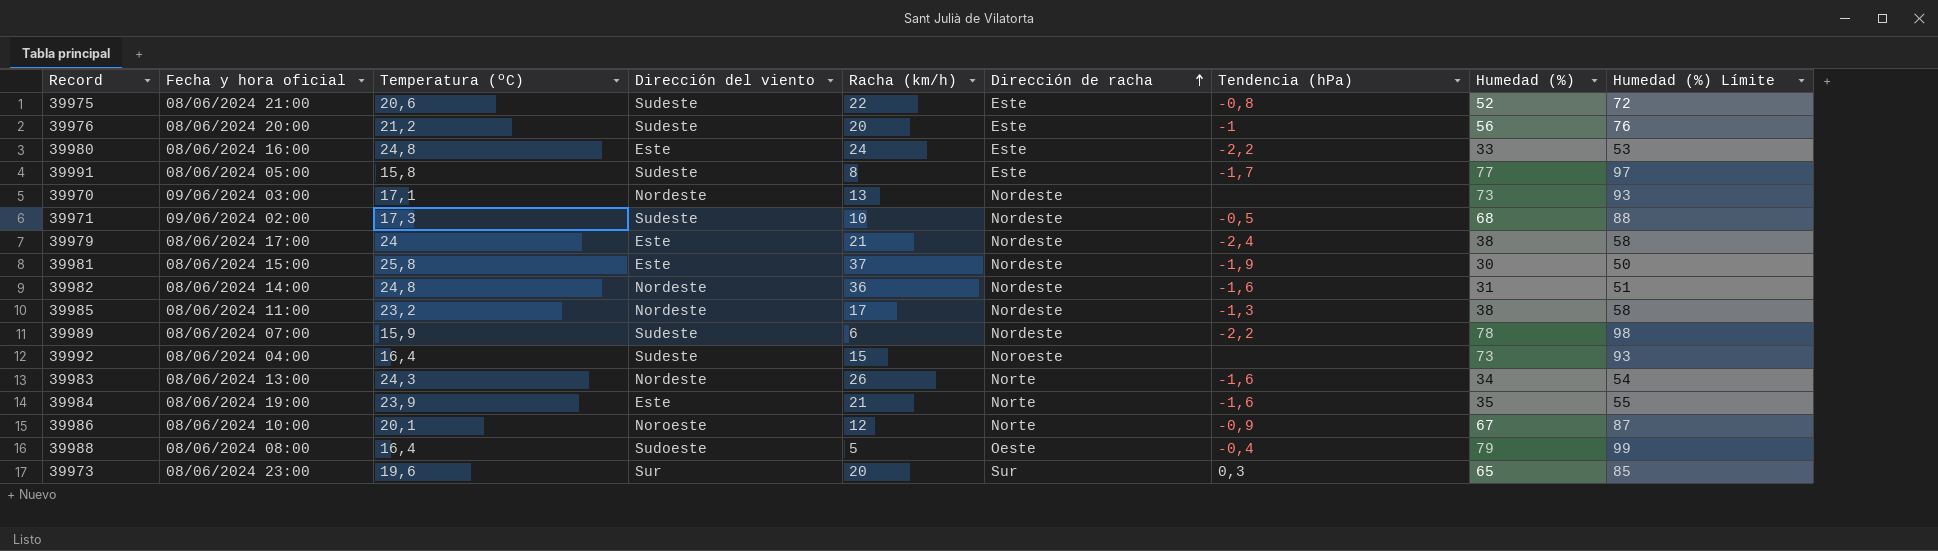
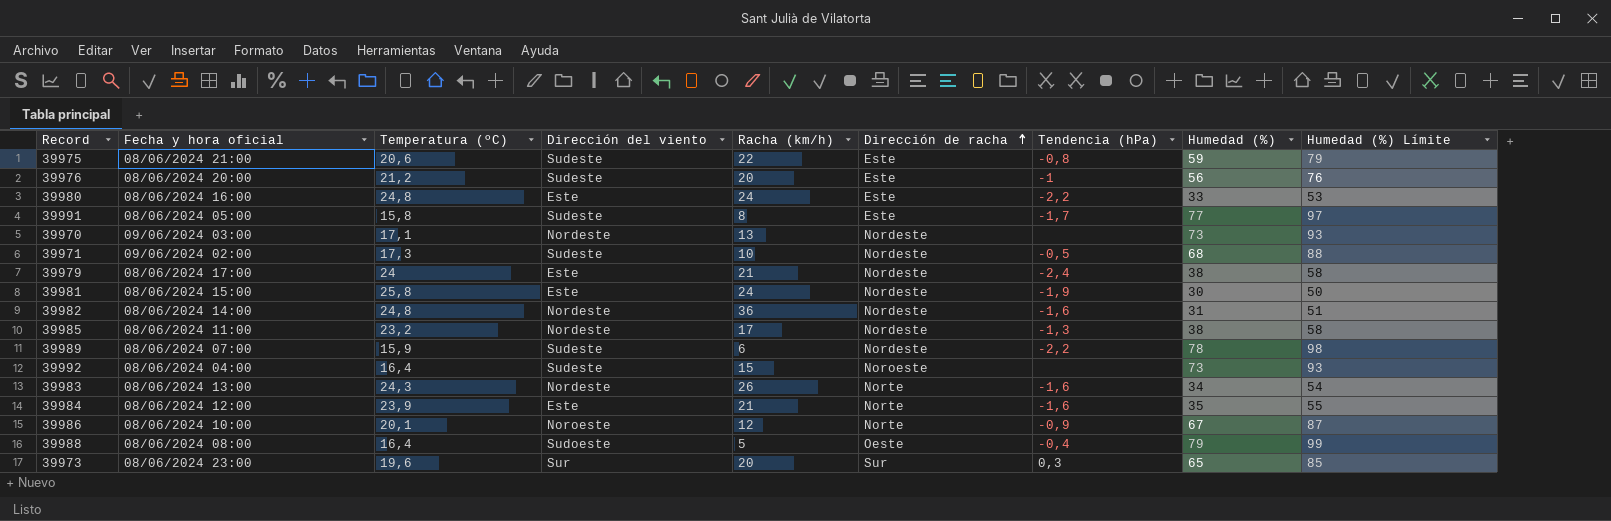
39975 | Humedad (%): 52 -> 59
39975 | Humedad (%) Límite: 72 -> 79
39981 | Racha (km/h): 37 -> 24
39984 | Fecha y hora oficial: 08/06/2024 19:00 -> 08/06/2024 12:00

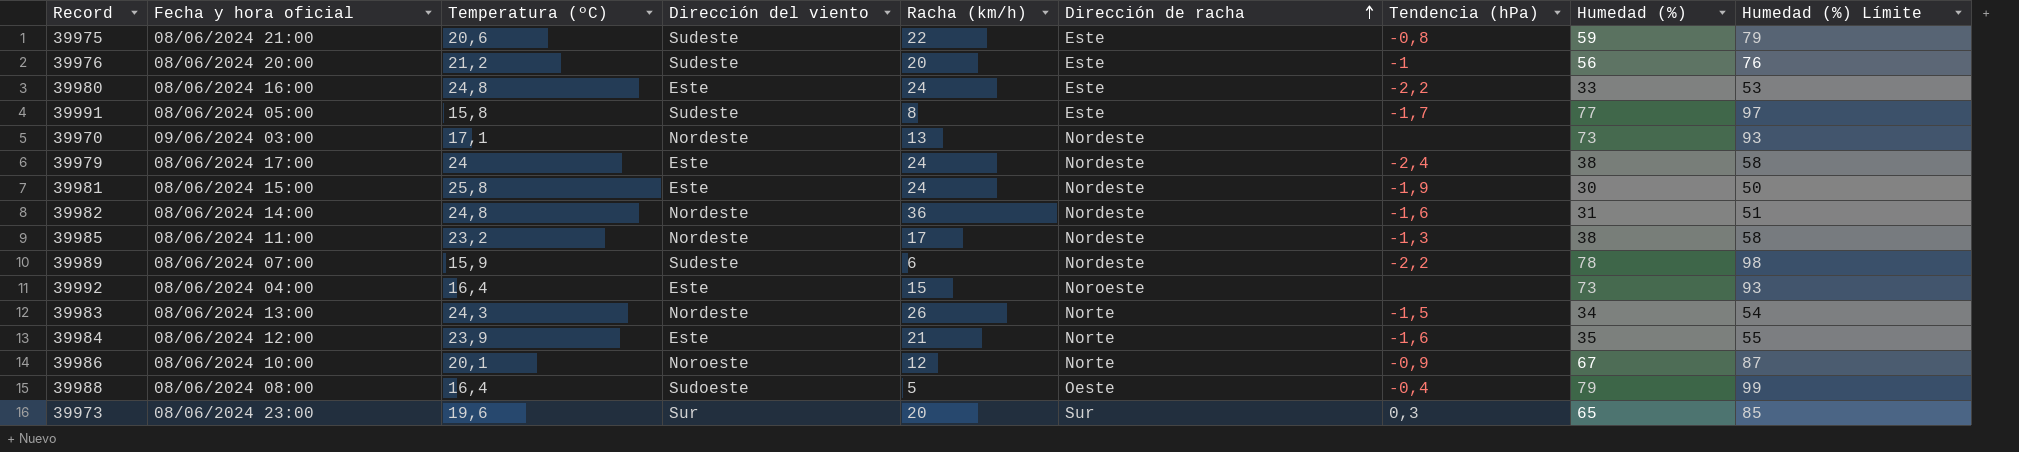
row 39971: 09/06/2024 02:00 | 17,3 | Sudeste | 10 | Nordeste | -0,5 | 68 | 88 -> none
39979 | Racha (km/h): 21 -> 24
39992 | Dirección del viento: Sudeste -> Este
39983 | Tendencia (hPa): -1,6 -> -1,5

